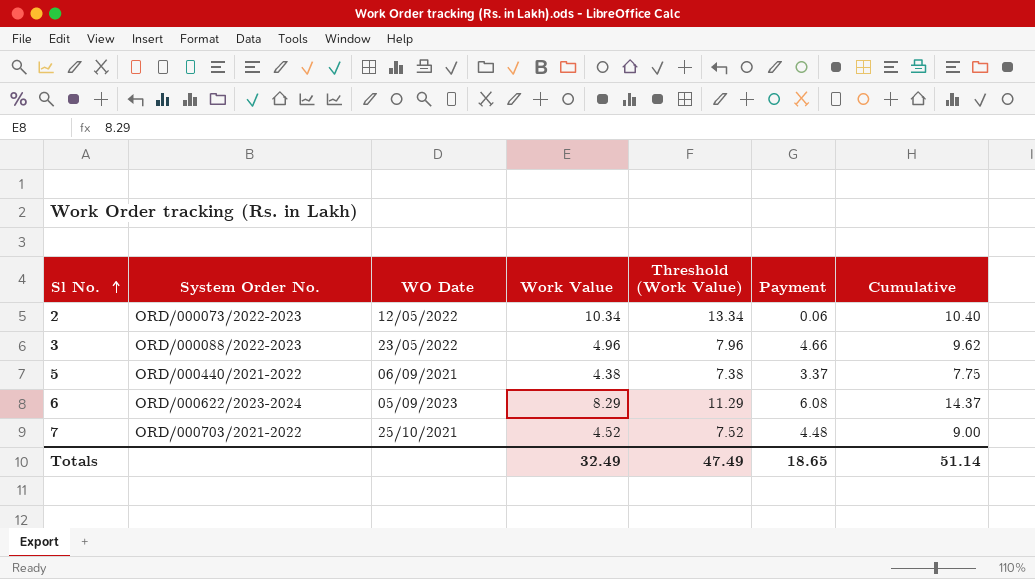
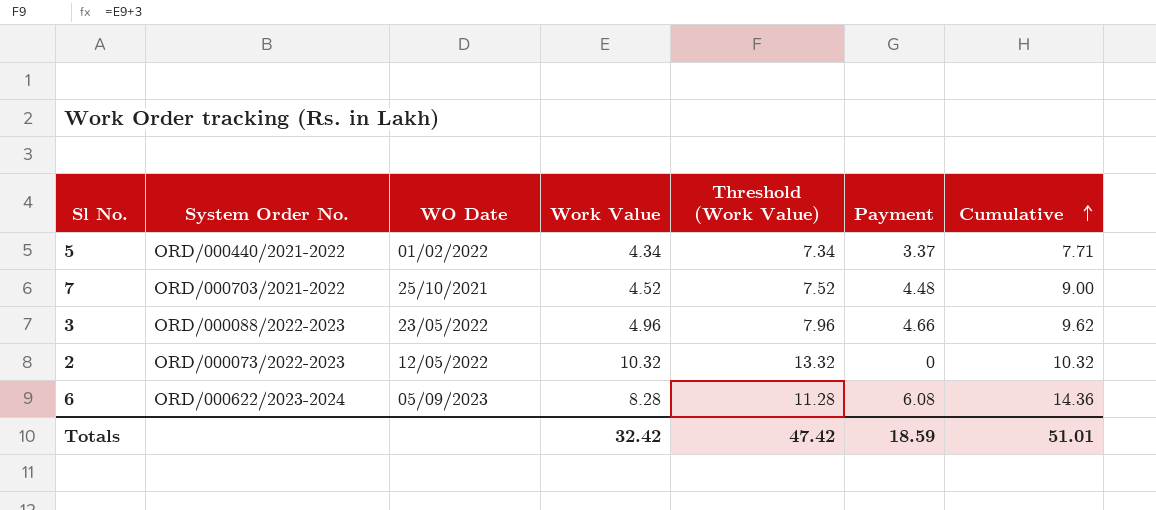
row order: Sl No. ascending -> Cumulative ascending
5 | WO Date: 06/09/2021 -> 01/02/2022
5 | Work Value: 4.38 -> 4.34
5 | Threshold (Work Value): 7.38 -> 7.34
5 | Cumulative: 7.75 -> 7.71
2 | Work Value: 10.34 -> 10.32
2 | Threshold (Work Value): 13.34 -> 13.32
2 | Payment: 0.06 -> 0
2 | Cumulative: 10.40 -> 10.32
6 | Work Value: 8.29 -> 8.28
6 | Threshold (Work Value): 11.29 -> 11.28
6 | Cumulative: 14.37 -> 14.36
Totals | Work Value: 32.49 -> 32.42
Totals | Threshold (Work Value): 47.49 -> 47.42
Totals | Payment: 18.65 -> 18.59
Totals | Cumulative: 51.14 -> 51.01

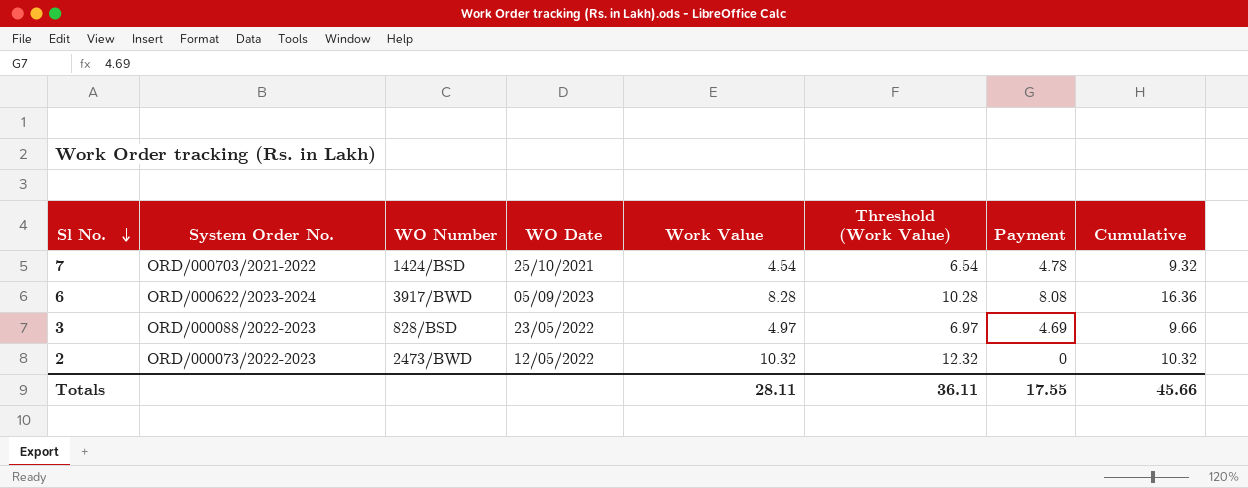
row order: Cumulative ascending -> Sl No. descending
column WO Number | position: none -> 3
column Threshold (Work Value) | formula: [Work Value] + 3 -> [Work Value] + 2
row 5: ORD/000440/2021-2022 | 01/02/2022 | 4.34 | 7.34 | 3.37 | 7.71 -> none
7 | Work Value: 4.52 -> 4.54
7 | Payment: 4.48 -> 4.78
7 | Cumulative: 9.00 -> 9.32
6 | Payment: 6.08 -> 8.08
6 | Cumulative: 14.36 -> 16.36
3 | Work Value: 4.96 -> 4.97
3 | Payment: 4.66 -> 4.69
3 | Cumulative: 9.62 -> 9.66
Totals | Work Value: 32.42 -> 28.11
Totals | Threshold (Work Value): 47.42 -> 36.11
Totals | Payment: 18.59 -> 17.55
Totals | Cumulative: 51.01 -> 45.66

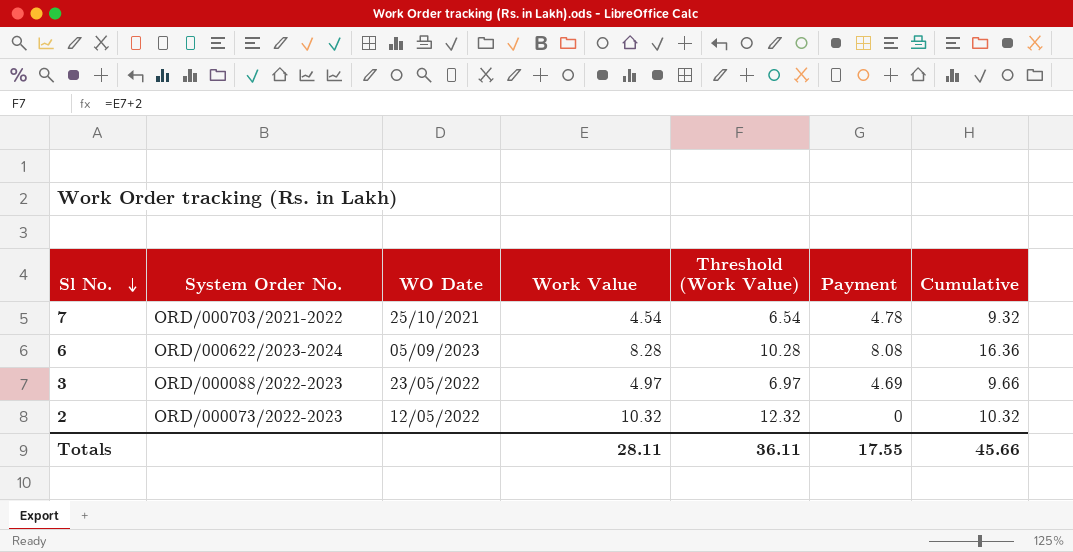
column WO Number | position: 3 -> none

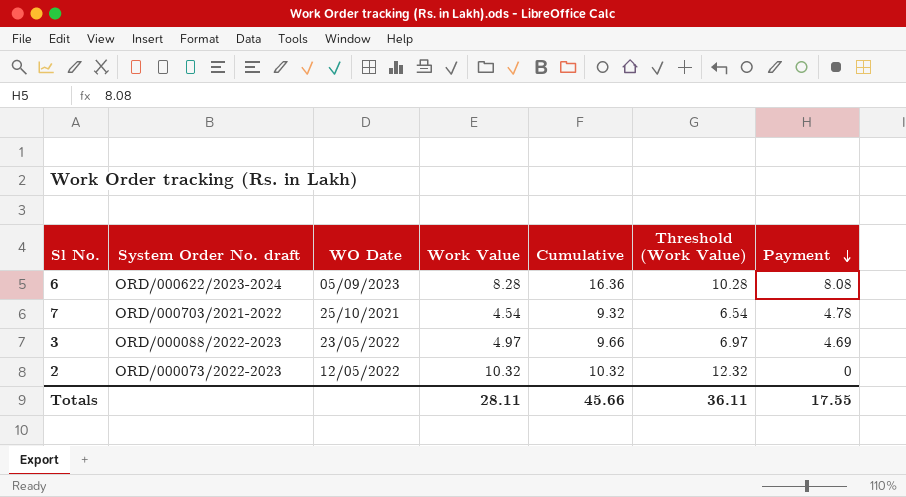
row order: Sl No. descending -> Payment descending
column name: System Order No. -> System Order No. draft
column Cumulative | position: 7 -> 5

